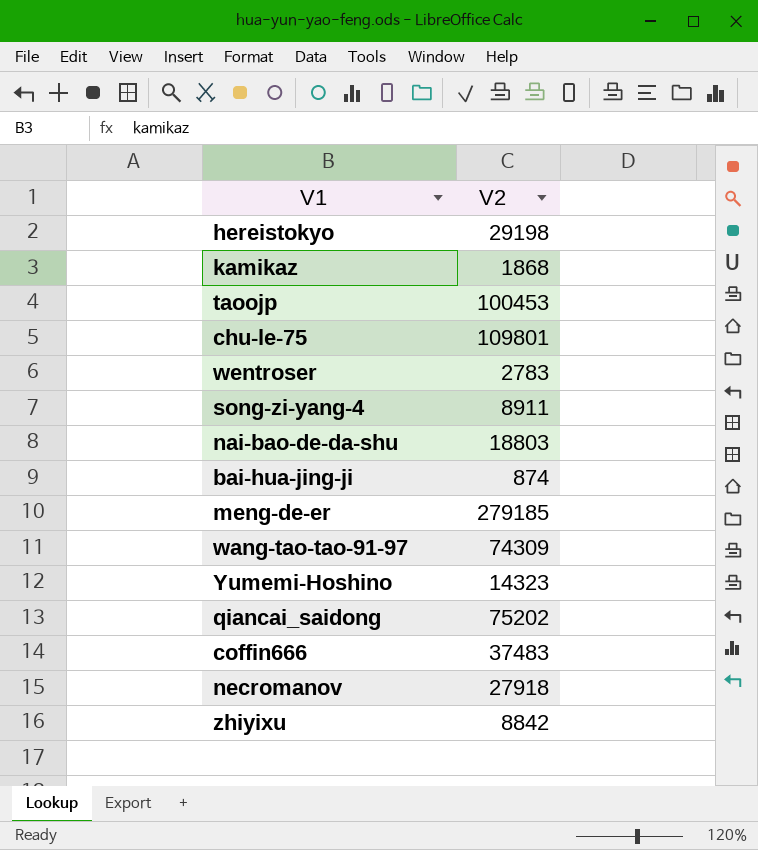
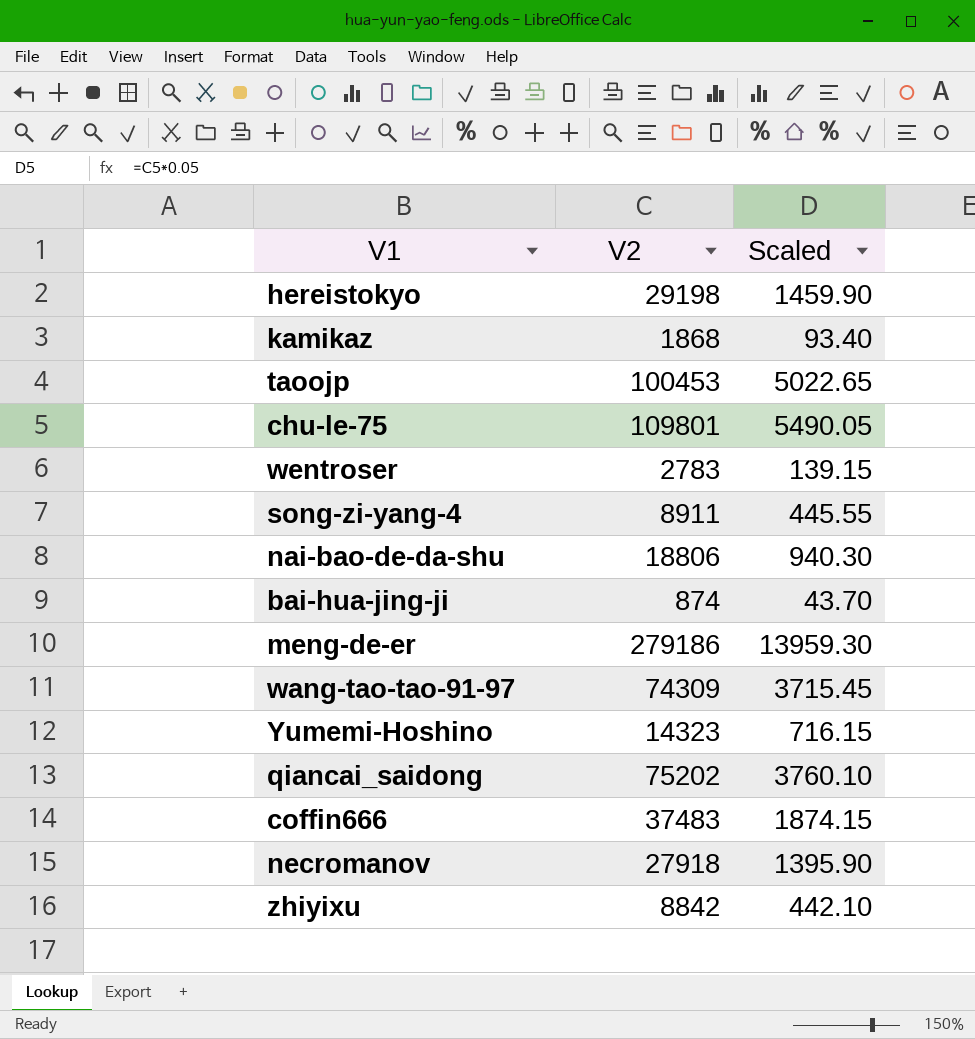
column Scaled | formula: none -> [V2] * 0.05
nai-bao-de-da-shu | V2: 18803 -> 18806
meng-de-er | V2: 279185 -> 279186

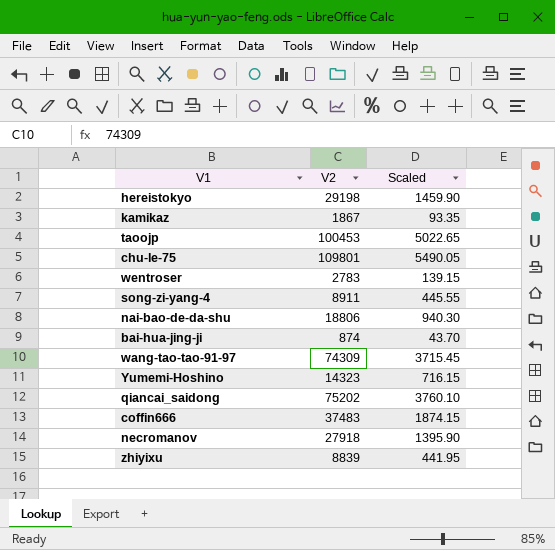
row meng-de-er: 279186 | 13959.30 -> none
kamikaz | V2: 1868 -> 1867
kamikaz | Scaled: 93.40 -> 93.35
zhiyixu | V2: 8842 -> 8839
zhiyixu | Scaled: 442.10 -> 441.95

